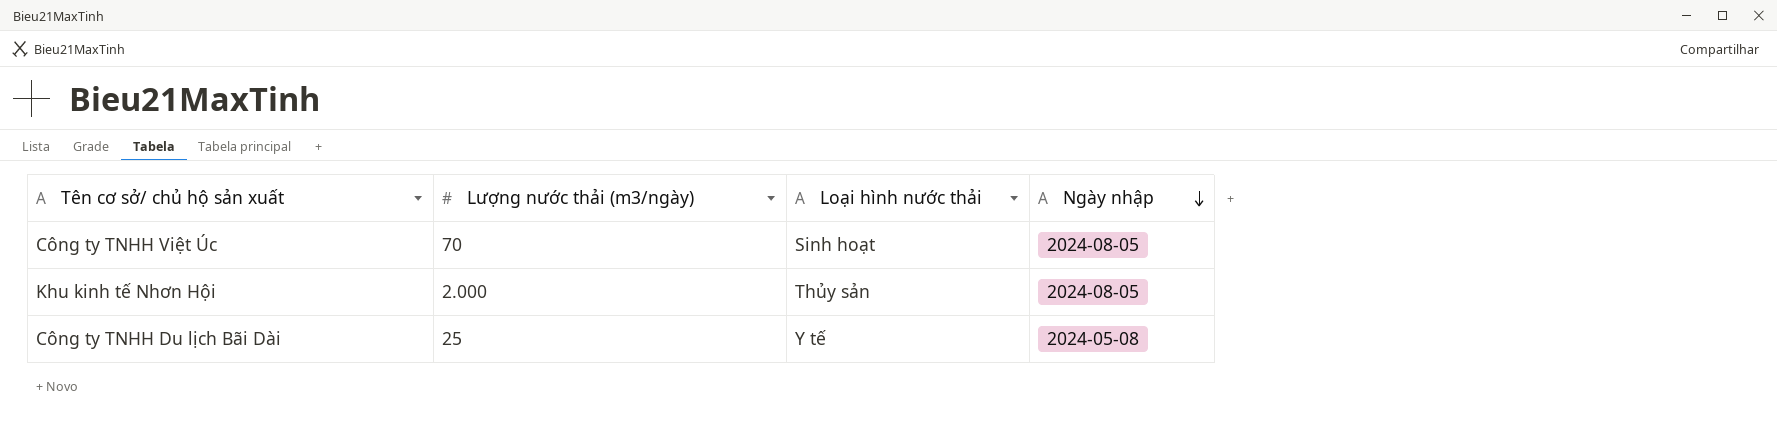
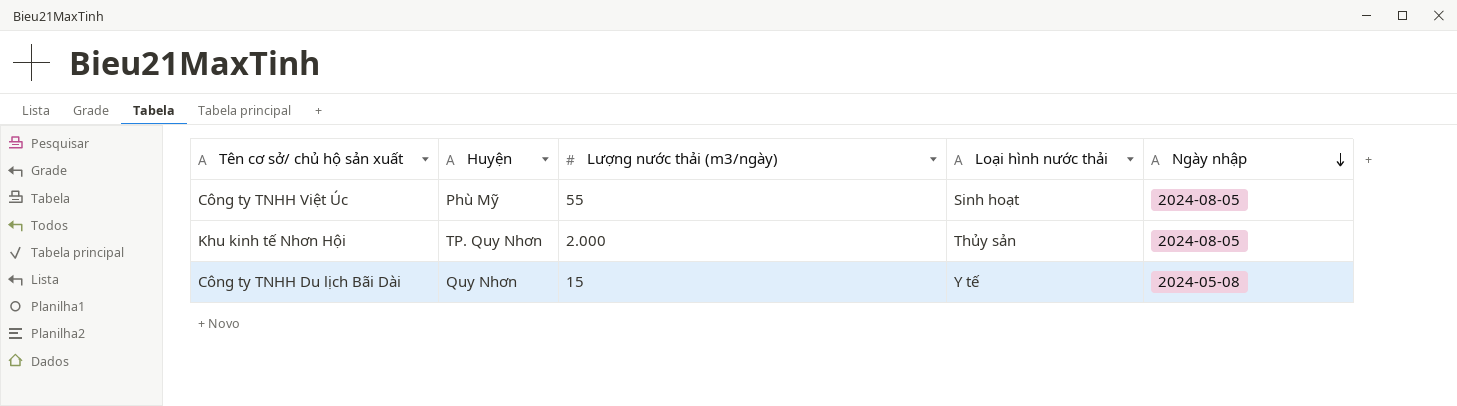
column Huyện | position: none -> 2
Công ty TNHH Việt Úc | Lượng nước thải (m3/ngày): 70 -> 55
Công ty TNHH Du lịch Bãi Dài | Lượng nước thải (m3/ngày): 25 -> 15

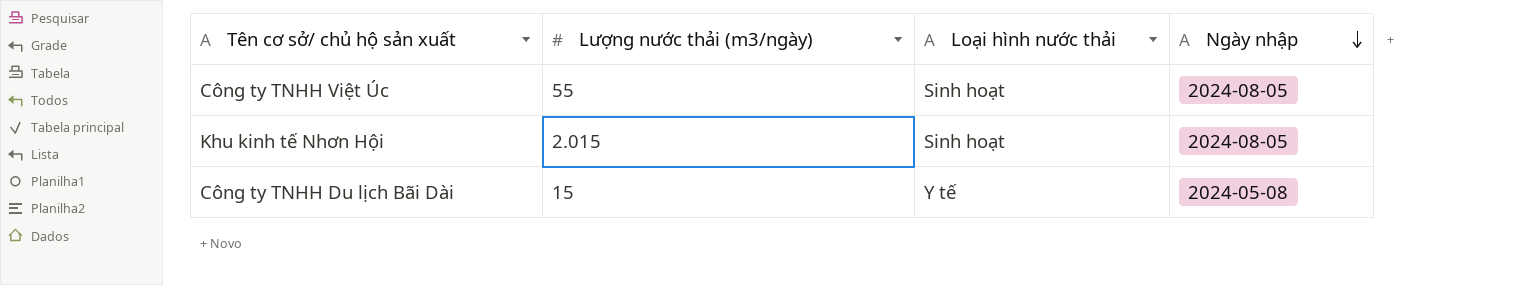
column Huyện | position: 2 -> none
Khu kinh tế Nhơn Hội | Lượng nước thải (m3/ngày): 2.000 -> 2.015
Khu kinh tế Nhơn Hội | Loại hình nước thải: Thủy sản -> Sinh hoạt

